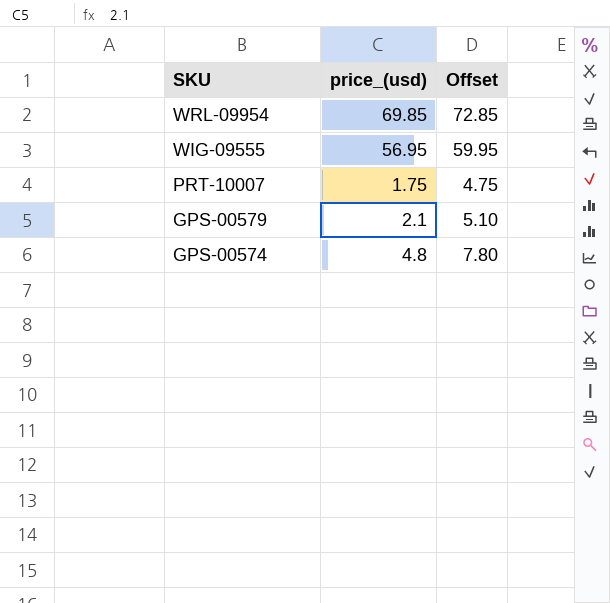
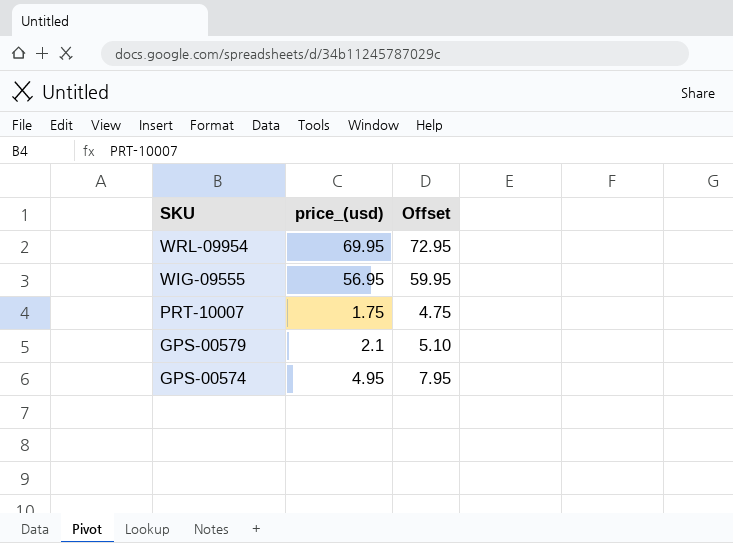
WRL-09954 | price_(usd): 69.85 -> 69.95
WRL-09954 | Offset: 72.85 -> 72.95
GPS-00574 | price_(usd): 4.8 -> 4.95
GPS-00574 | Offset: 7.80 -> 7.95

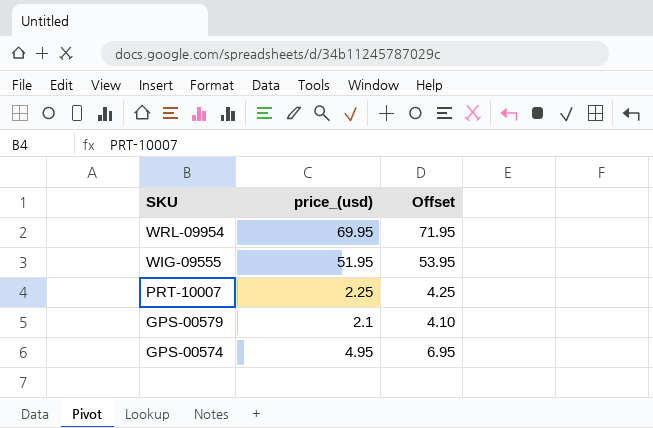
column Offset | formula: [price_(usd)] + 3 -> [price_(usd)] + 2
WIG-09555 | price_(usd): 56.95 -> 51.95
PRT-10007 | price_(usd): 1.75 -> 2.25

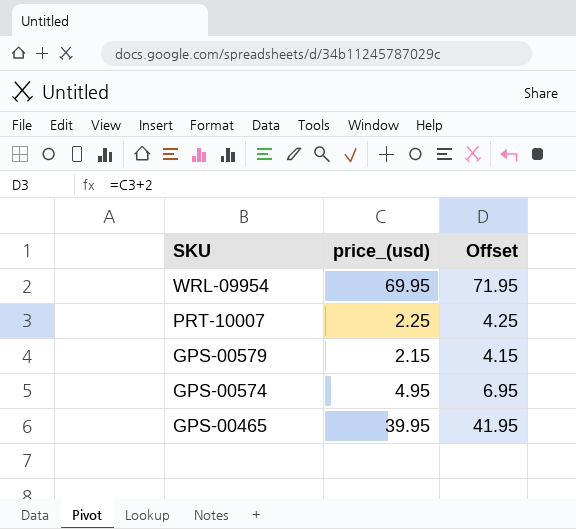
row WIG-09555: 51.95 | 53.95 -> none
GPS-00579 | price_(usd): 2.1 -> 2.15
GPS-00579 | Offset: 4.10 -> 4.15
row GPS-00465: none -> 39.95 | 41.95

